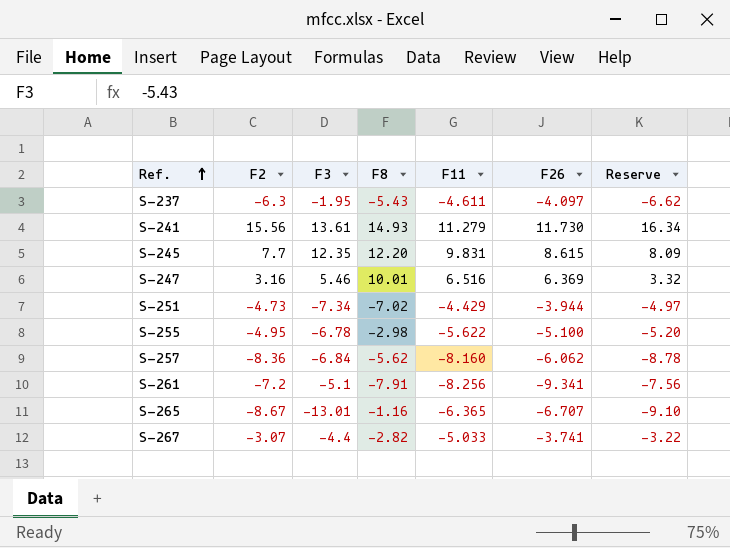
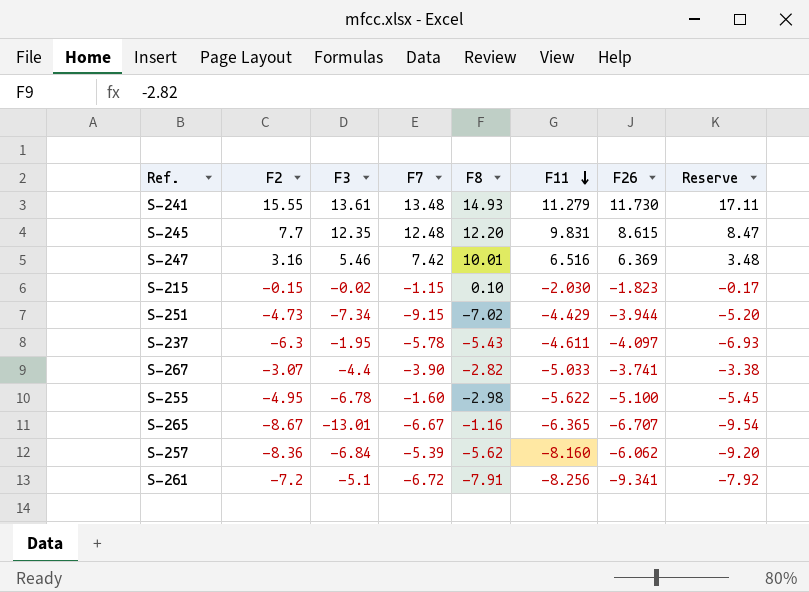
row order: Ref. ascending -> F11 descending
column F7 | position: none -> 4
column Reserve | formula: [F2] * 1.05 -> [F2] * 1.1
S-241 | F2: 15.56 -> 15.55
row S-215: none -> -0.15 | -0.02 | -1.15 | 0.10 | -2.030 | -1.823 | -0.17

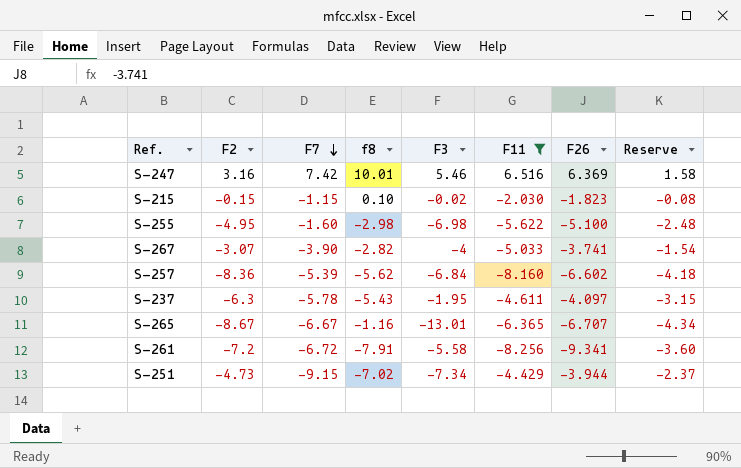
filter: none -> F11 <= 6.516
row order: F11 descending -> F7 descending
column name: F8 -> f8
column F3 | position: 3 -> 5
column Reserve | formula: [F2] * 1.1 -> [F2] * 0.5
S-255 | F3: -6.78 -> -6.98
S-267 | F3: -4.4 -> -4
S-257 | F26: -6.062 -> -6.602
S-261 | F3: -5.1 -> -5.58

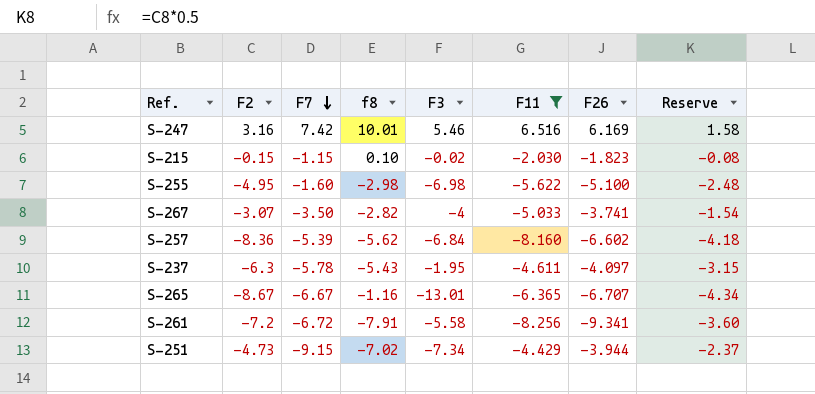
S-247 | F26: 6.369 -> 6.169
S-267 | F7: -3.90 -> -3.50

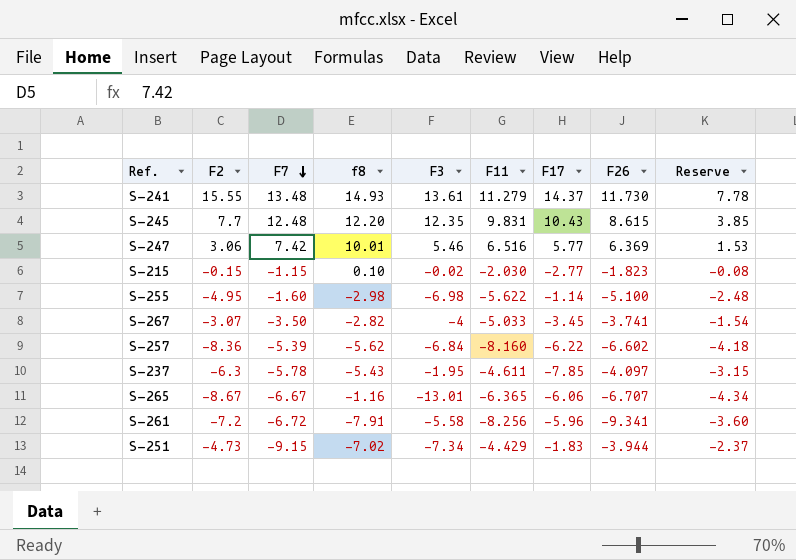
filter: F11 <= 6.516 -> none
column F17 | position: none -> 7
S-247 | F2: 3.16 -> 3.06
S-247 | F26: 6.169 -> 6.369
S-247 | Reserve: 1.58 -> 1.53

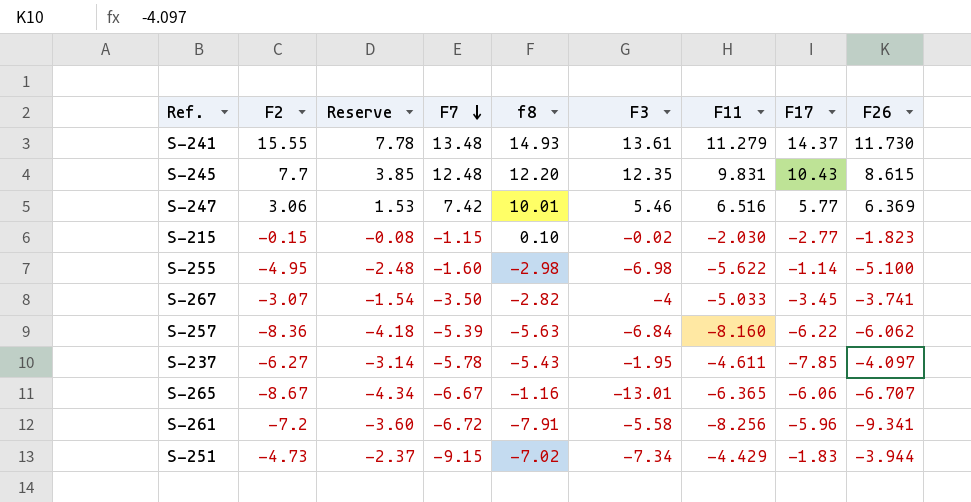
column Reserve | position: 9 -> 3
S-257 | f8: -5.62 -> -5.63
S-257 | F26: -6.602 -> -6.062
S-237 | F2: -6.3 -> -6.27
S-237 | Reserve: -3.15 -> -3.14

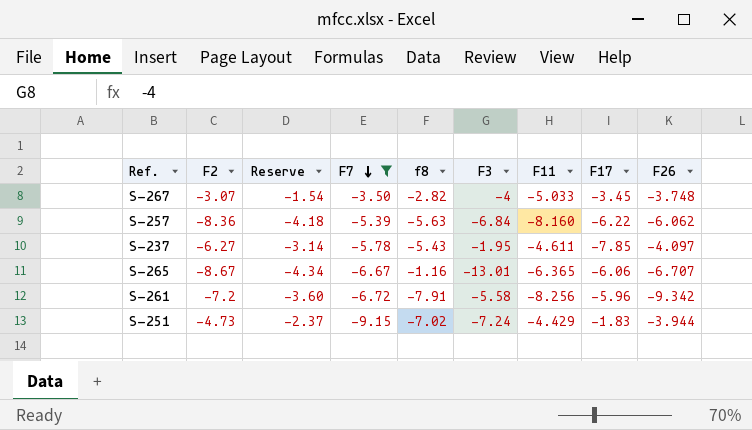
filter: none -> F7 <= -3.50
S-267 | F26: -3.741 -> -3.748
S-261 | F26: -9.341 -> -9.342
S-251 | F3: -7.34 -> -7.24

